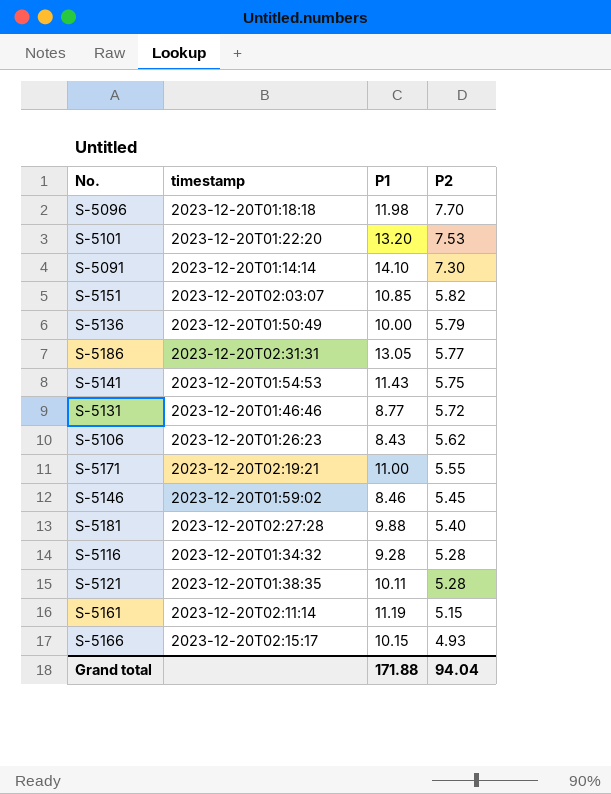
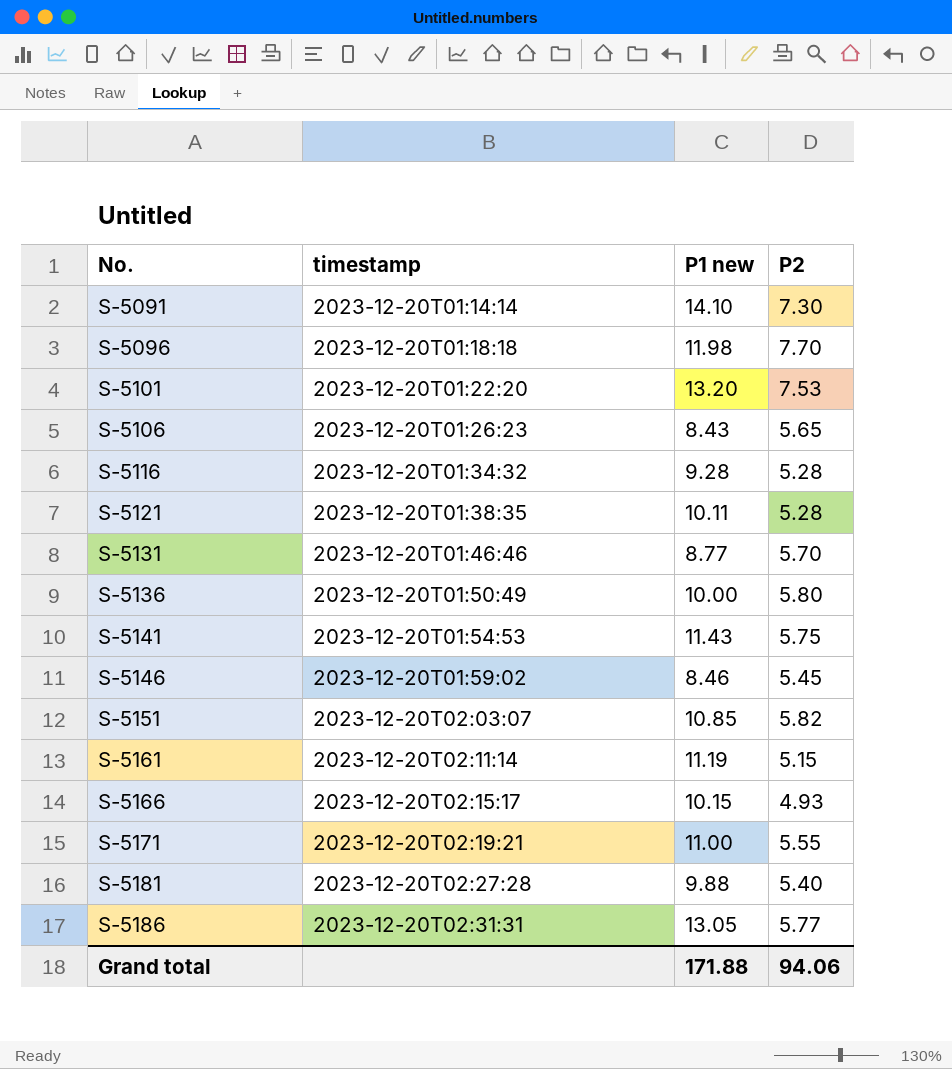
row order: P2 descending -> No. ascending
column name: P1 -> P1 new
S-5106 | P2: 5.62 -> 5.65
S-5131 | P2: 5.72 -> 5.70
S-5136 | P2: 5.79 -> 5.80
Grand total | P2: 94.04 -> 94.06

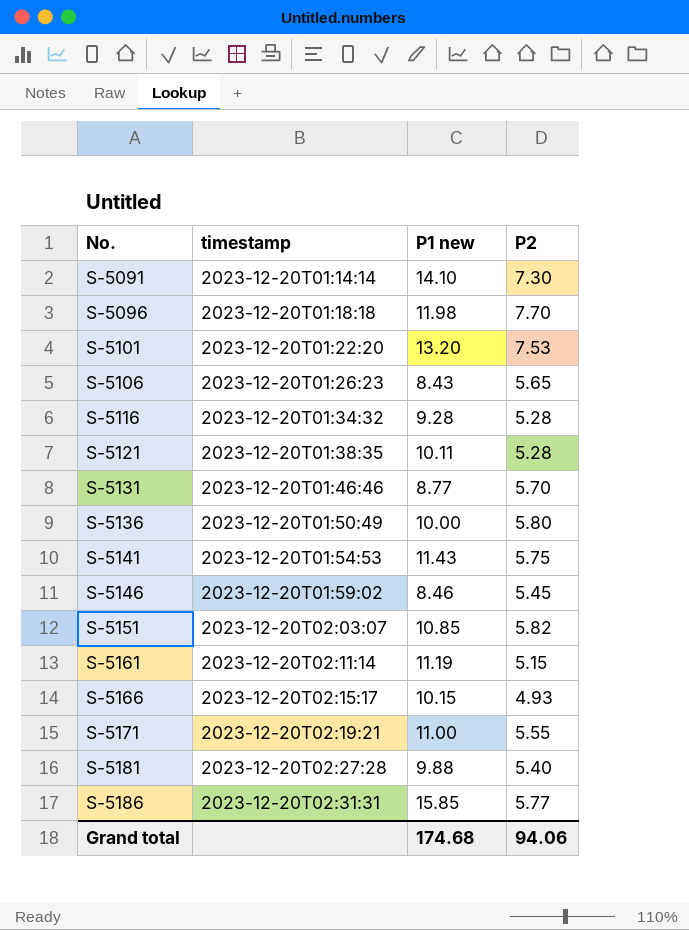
S-5186 | P1 new: 13.05 -> 15.85
Grand total | P1 new: 171.88 -> 174.68

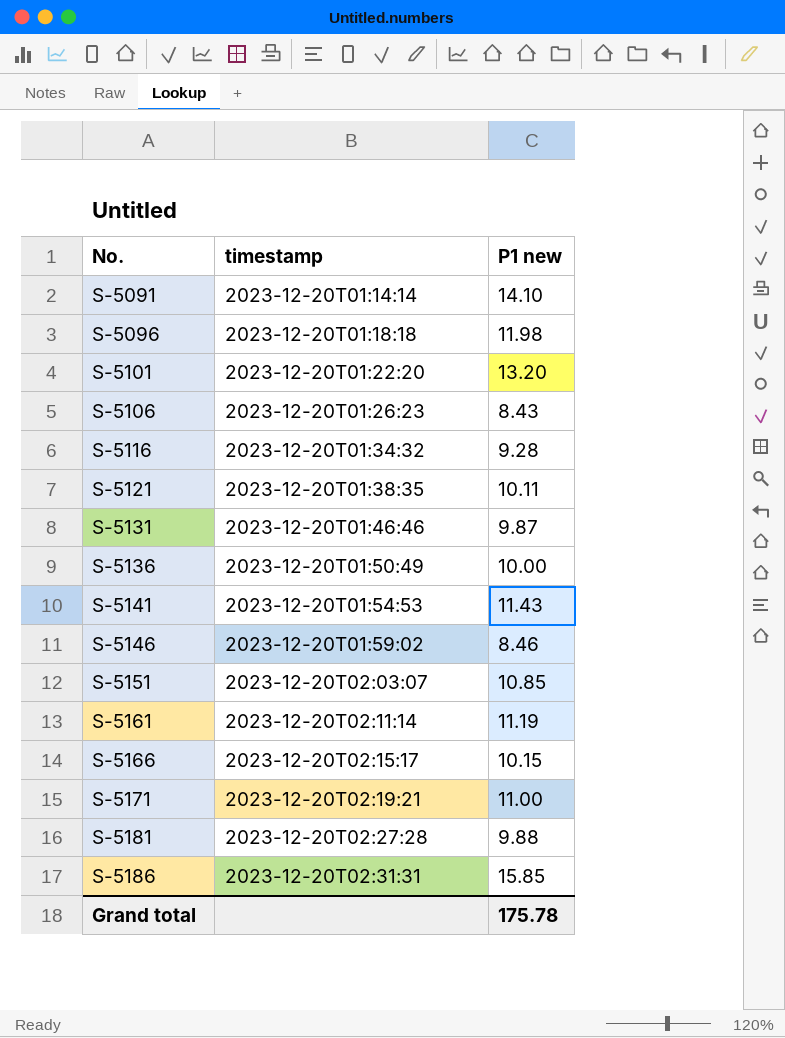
column P2 | position: 4 -> none
S-5131 | P1 new: 8.77 -> 9.87
Grand total | P1 new: 174.68 -> 175.78

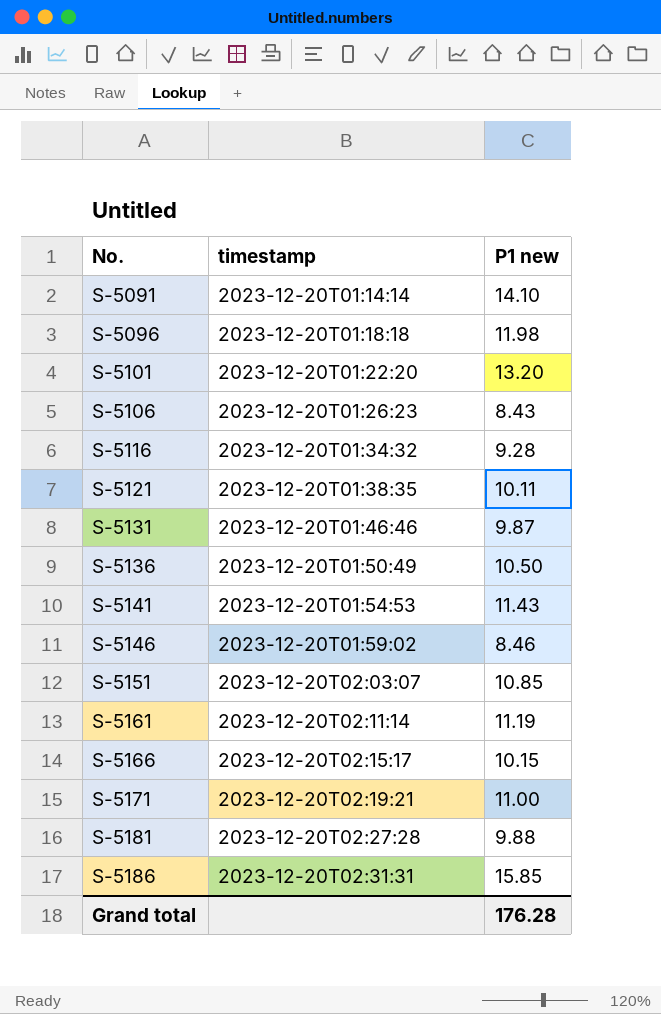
S-5136 | P1 new: 10.00 -> 10.50
Grand total | P1 new: 175.78 -> 176.28

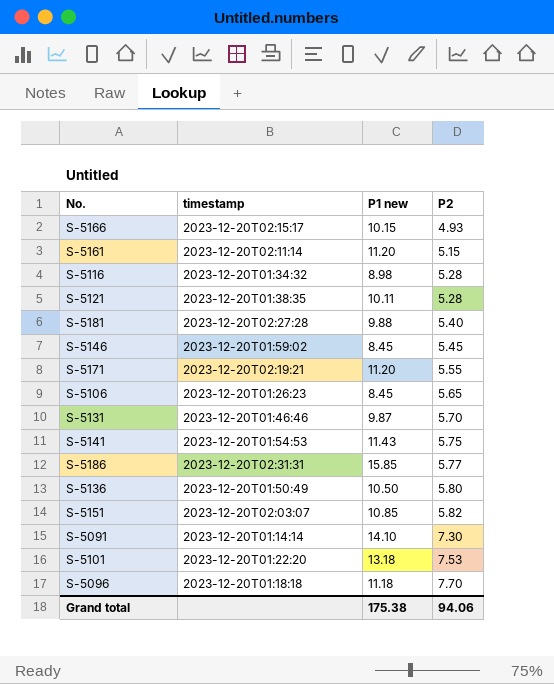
row order: No. ascending -> P2 ascending
column P2 | position: none -> 4
S-5161 | P1 new: 11.19 -> 11.20
S-5116 | P1 new: 9.28 -> 8.98
S-5146 | P1 new: 8.46 -> 8.45
S-5171 | P1 new: 11.00 -> 11.20
S-5106 | P1 new: 8.43 -> 8.45
S-5101 | P1 new: 13.20 -> 13.18
S-5096 | P1 new: 11.98 -> 11.18
Grand total | P1 new: 176.28 -> 175.38

